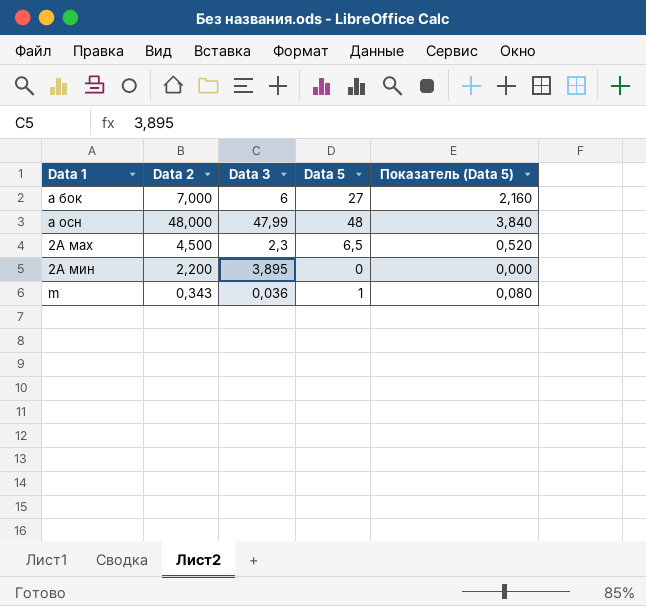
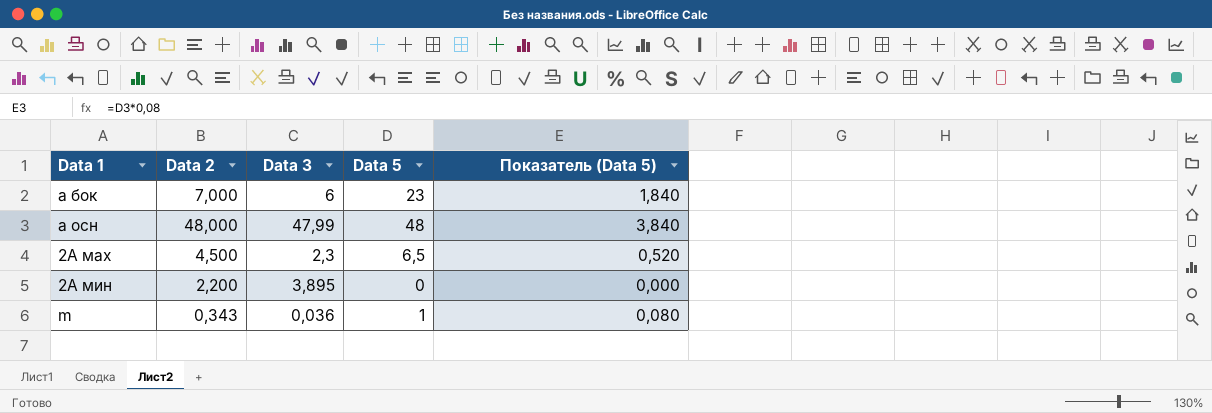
a бок | Data 5: 27 -> 23
a бок | Показатель (Data 5): 2,160 -> 1,840

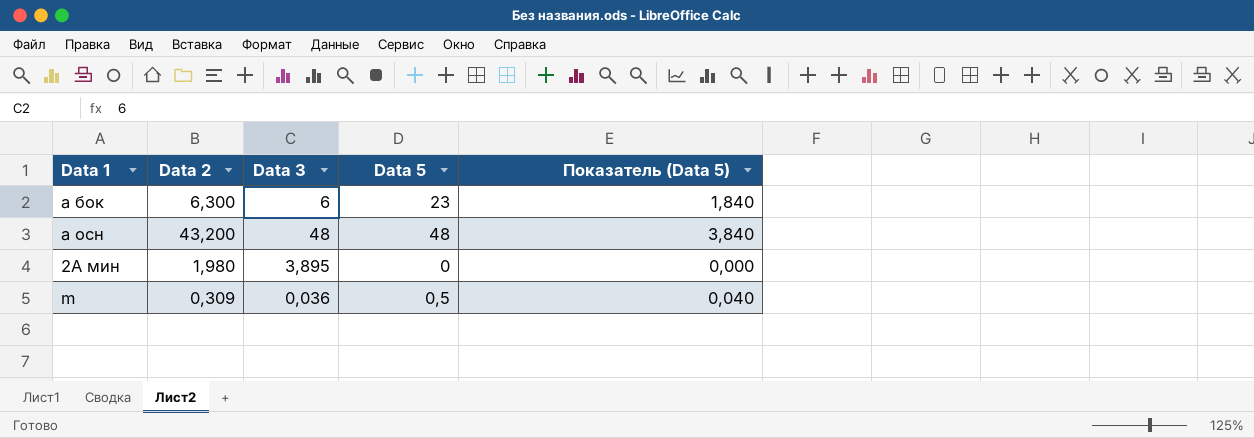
row 2А мах: 4,500 | 2,3 | 6,5 | 0,520 -> none
a бок | Data 2: 7,000 -> 6,300
а осн | Data 2: 48,000 -> 43,200
а осн | Data 3: 47,99 -> 48
2А мин | Data 2: 2,200 -> 1,980
m | Data 2: 0,343 -> 0,309
m | Data 5: 1 -> 0,5
m | Показатель (Data 5): 0,080 -> 0,040

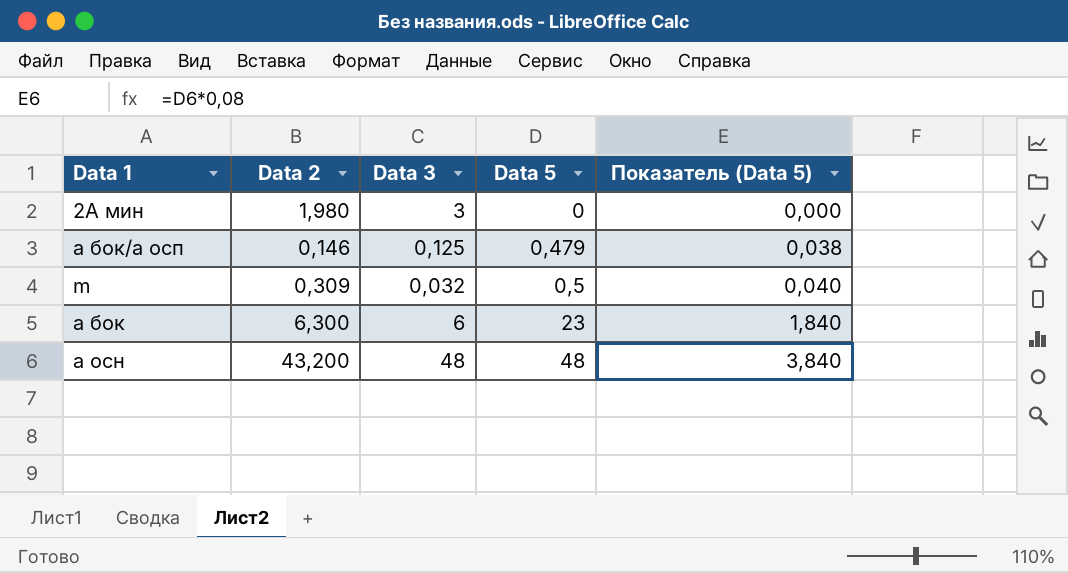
row order: none -> Data 5 ascending
2А мин | Data 3: 3,895 -> 3
row a бок/а осп: none -> 0,146 | 0,125 | 0,479 | 0,038
m | Data 3: 0,036 -> 0,032

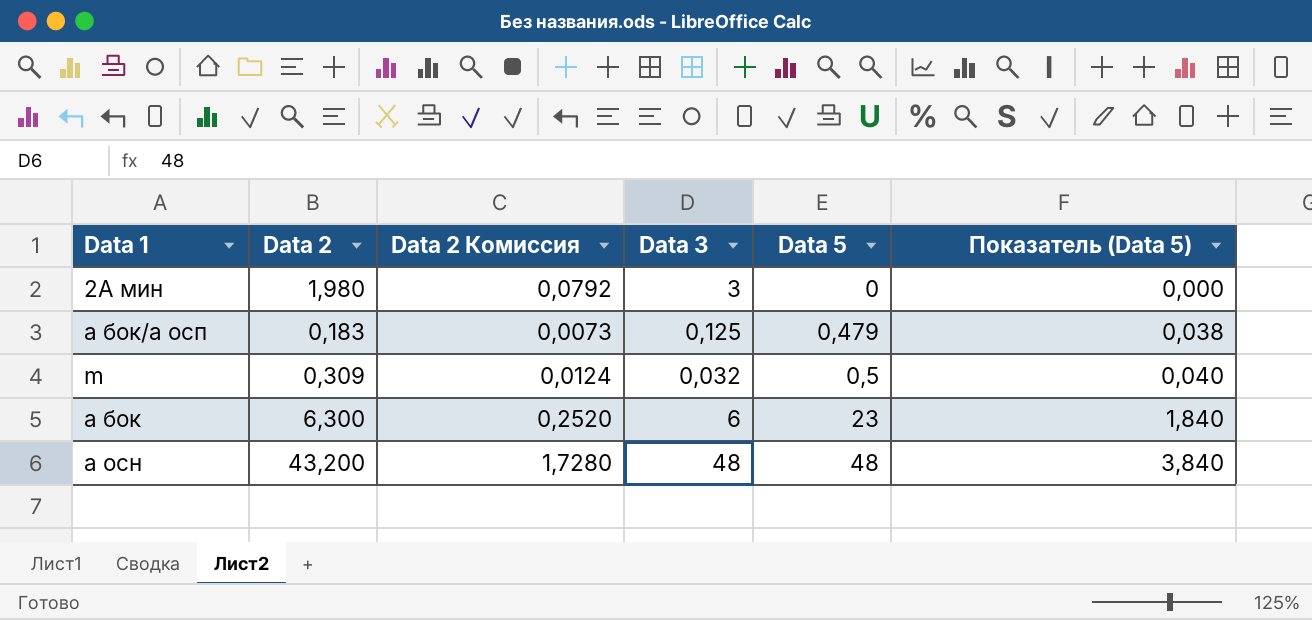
column Data 2 Комиссия | formula: none -> [Data 2] * 0,04
a бок/а осп | Data 2: 0,146 -> 0,183

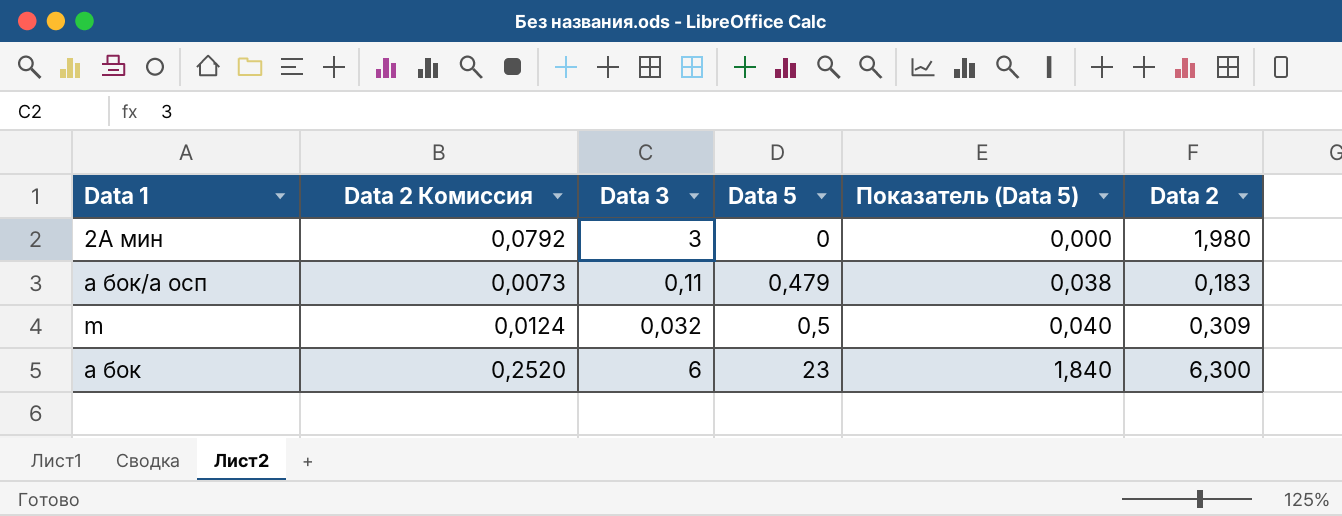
column Data 2 | position: 2 -> 6
row а осн: 43,200 | 1,7280 | 48 | 48 | 3,840 -> none
a бок/а осп | Data 3: 0,125 -> 0,11

